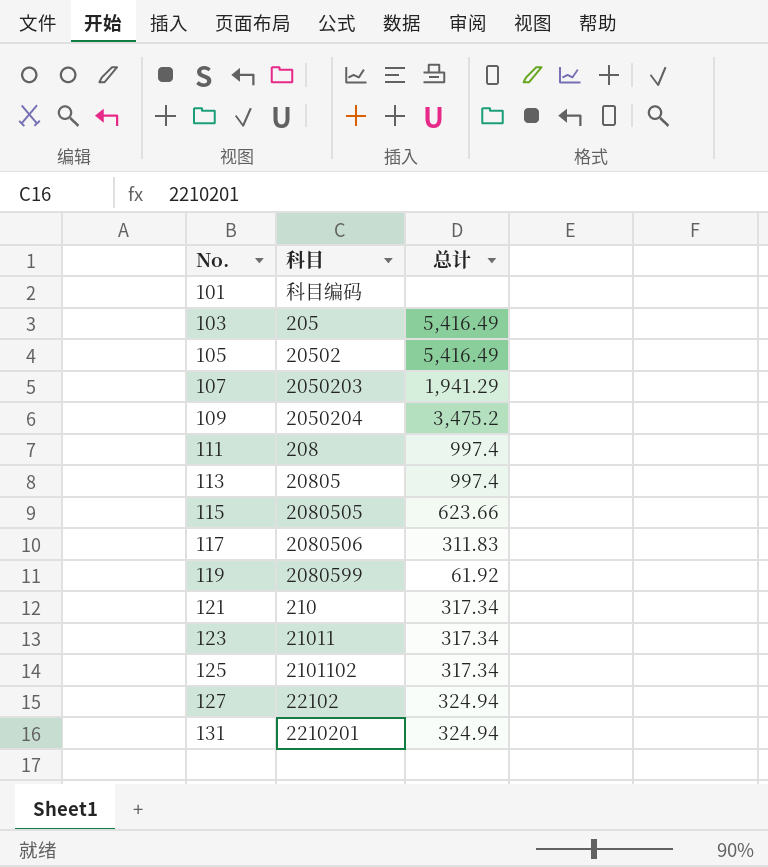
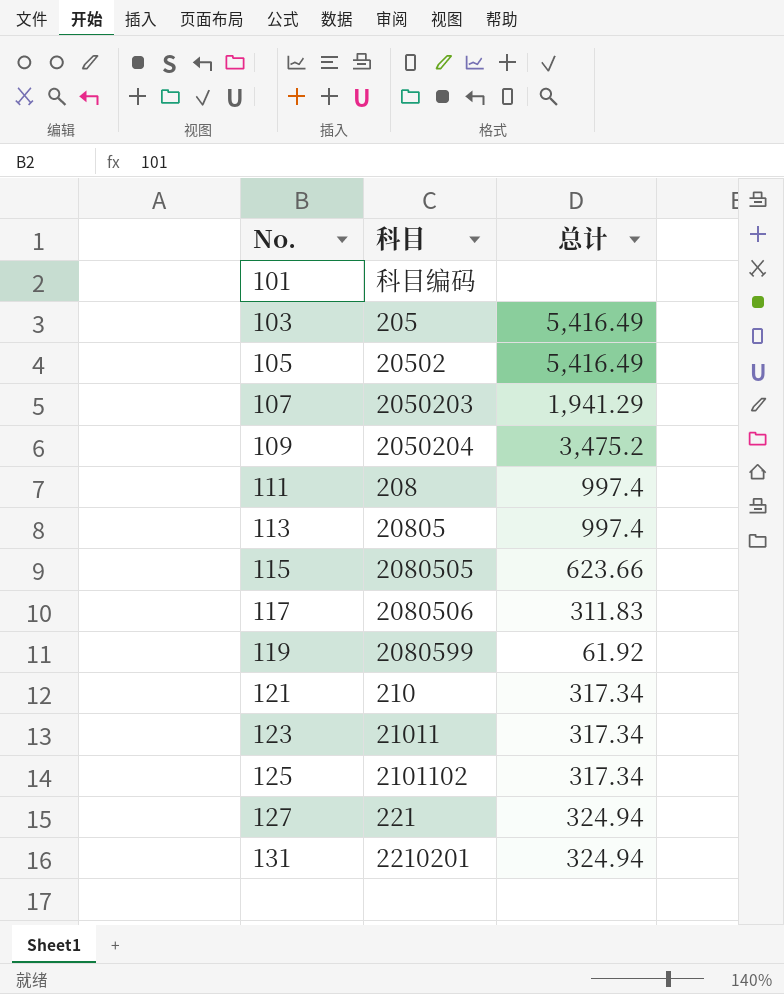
127 | 科目: 22102 -> 221

